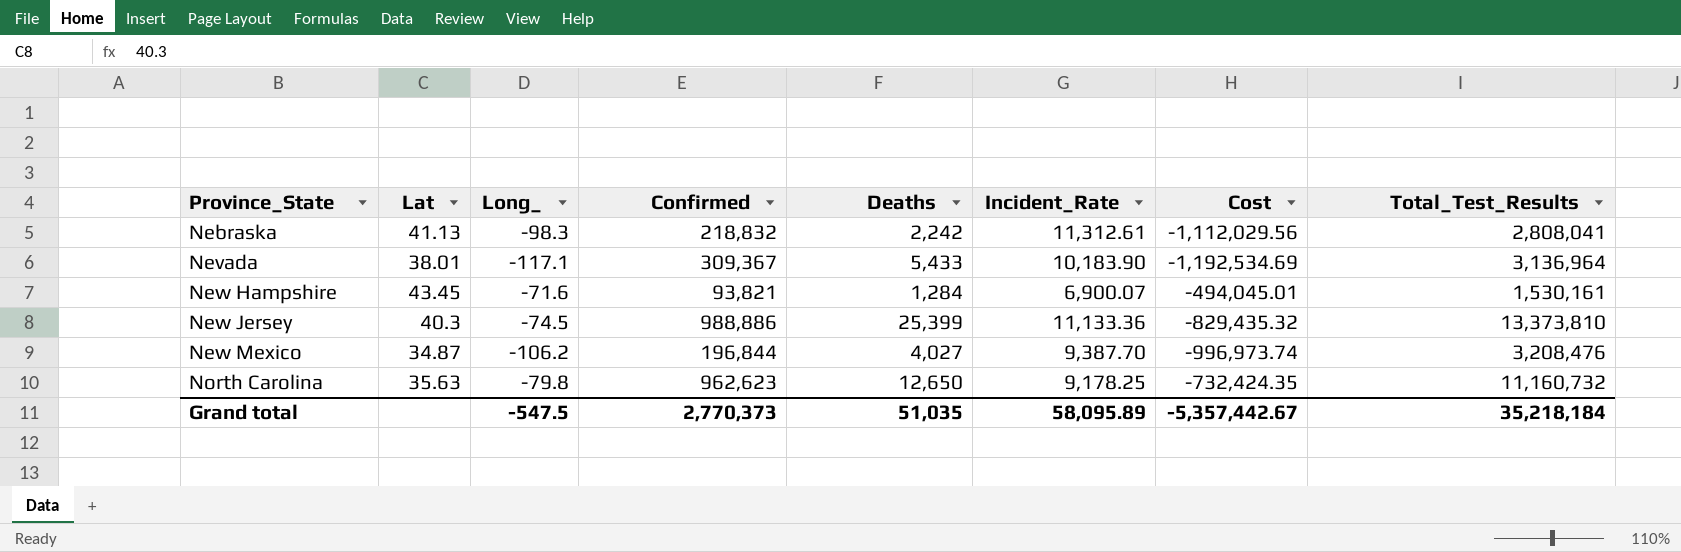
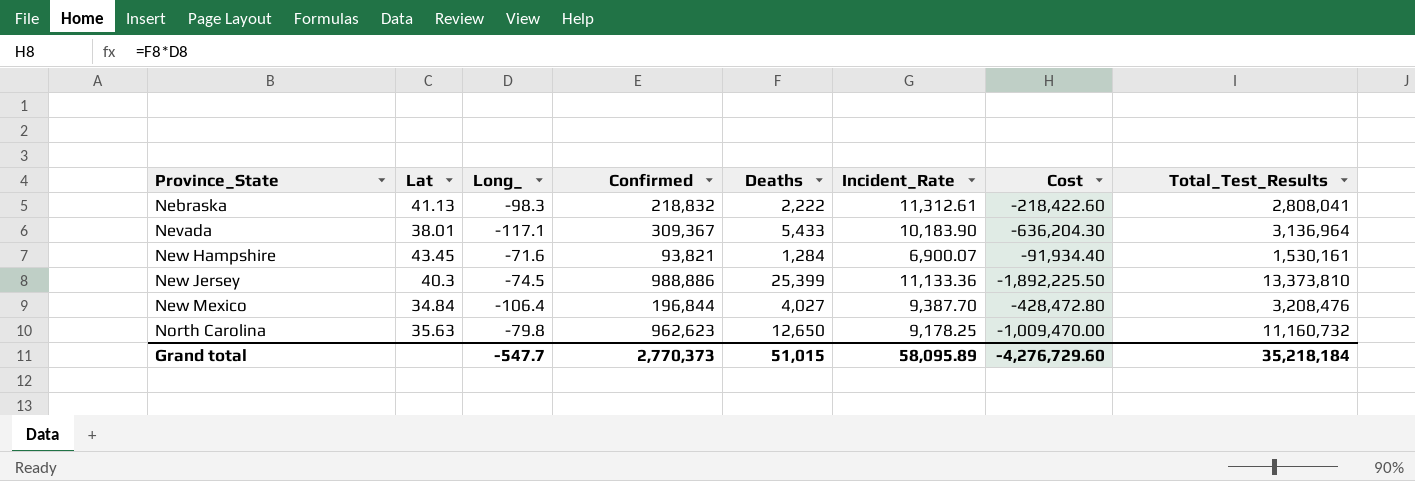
column Cost | formula: [Long_] * [Incident_Rate] -> [Long_] * [Deaths]
Nebraska | Deaths: 2,242 -> 2,222
New Mexico | Lat: 34.87 -> 34.84
New Mexico | Long_: -106.2 -> -106.4
Grand total | Long_: -547.5 -> -547.7
Grand total | Deaths: 51,035 -> 51,015
Grand total | Cost: -5,357,442.67 -> -4,276,729.60

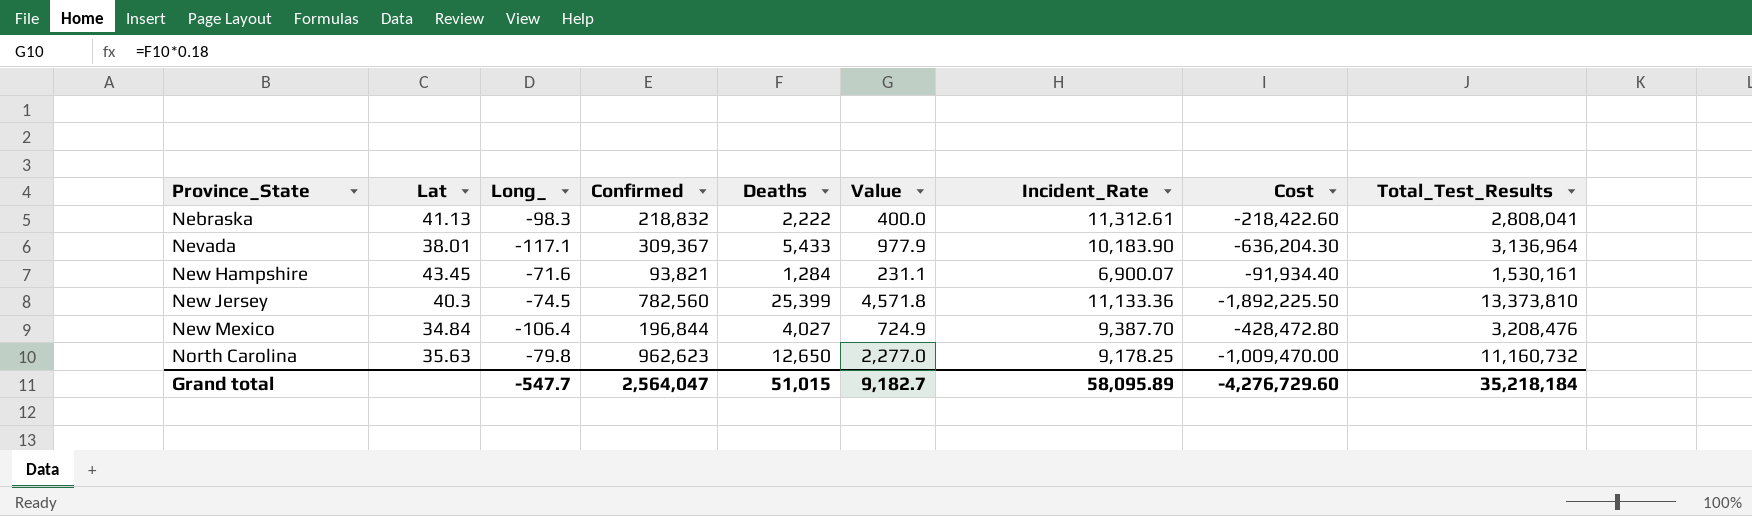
column Value | formula: none -> [Deaths] * 0.18
New Jersey | Confirmed: 988,886 -> 782,560
Grand total | Confirmed: 2,770,373 -> 2,564,047

